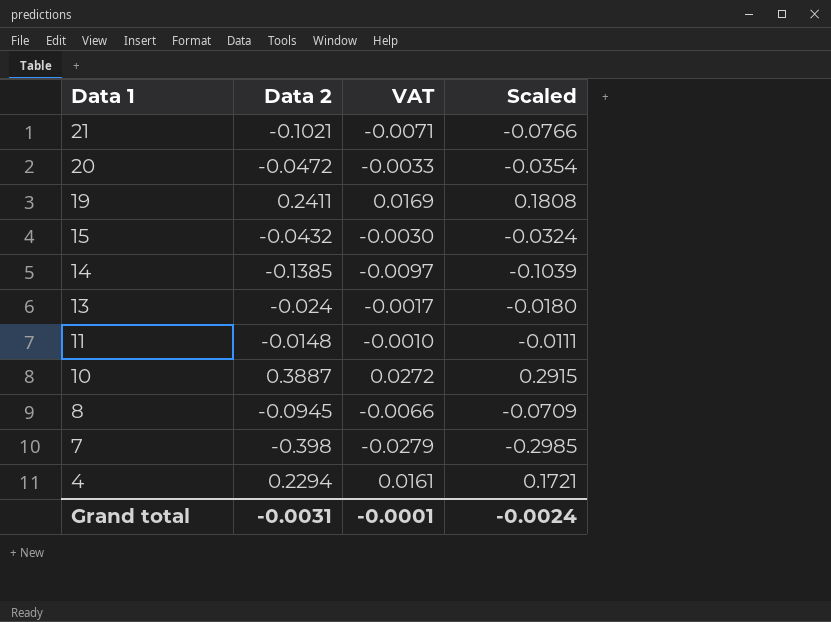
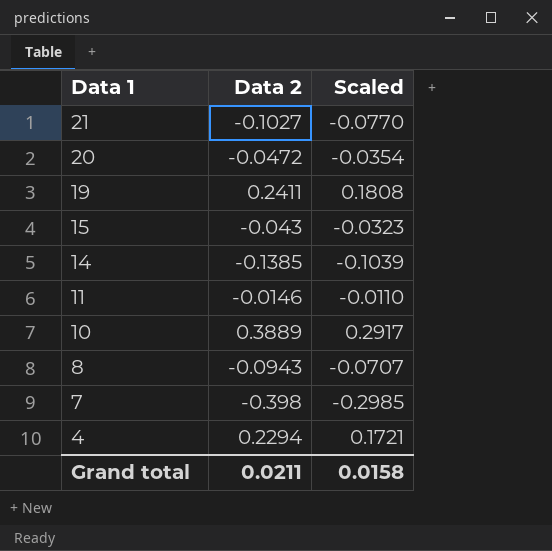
column VAT | formula: [Data 2] * 0.07 -> none
row 13: -0.024 | -0.0017 | -0.0180 -> none
21 | Data 2: -0.1021 -> -0.1027
21 | Scaled: -0.0766 -> -0.0770
15 | Data 2: -0.0432 -> -0.043
15 | Scaled: -0.0324 -> -0.0323
11 | Data 2: -0.0148 -> -0.0146
11 | Scaled: -0.0111 -> -0.0110
10 | Data 2: 0.3887 -> 0.3889
10 | Scaled: 0.2915 -> 0.2917
8 | Data 2: -0.0945 -> -0.0943
8 | Scaled: -0.0709 -> -0.0707
Grand total | Data 2: -0.0031 -> 0.0211
Grand total | Scaled: -0.0024 -> 0.0158

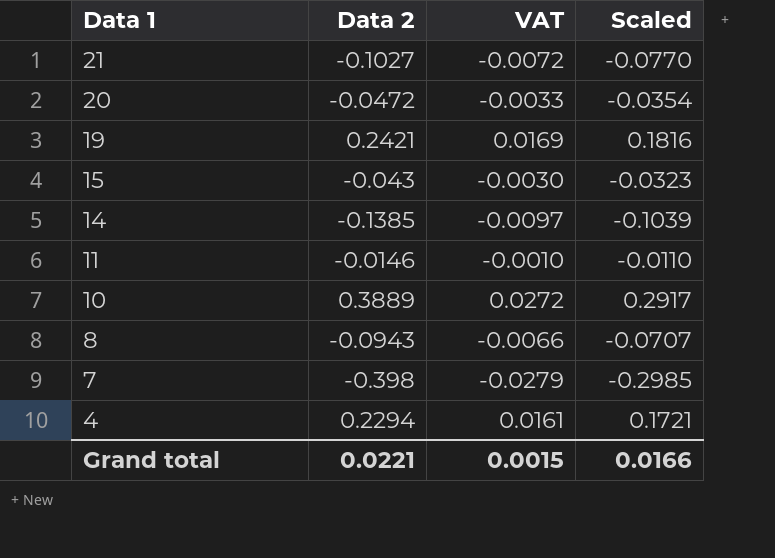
column VAT | formula: none -> [Data 2] * 0.07
19 | Data 2: 0.2411 -> 0.2421
19 | Scaled: 0.1808 -> 0.1816
Grand total | Data 2: 0.0211 -> 0.0221
Grand total | Scaled: 0.0158 -> 0.0166

